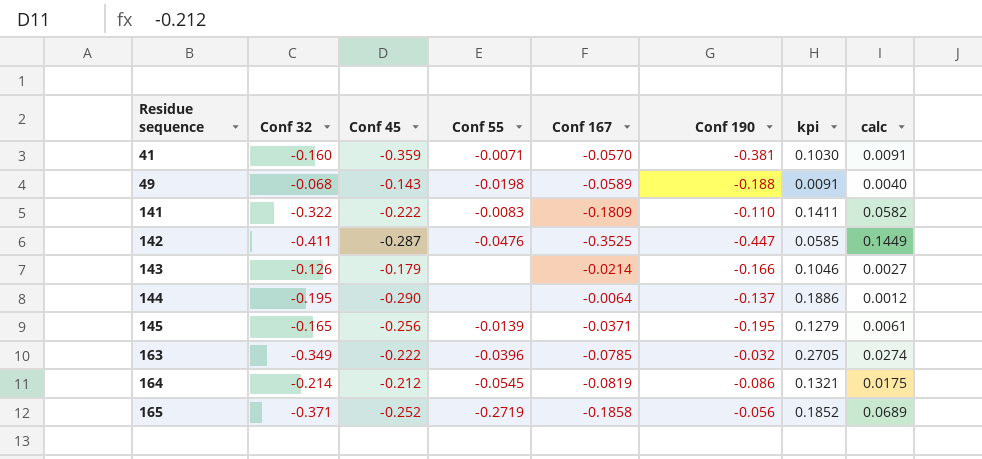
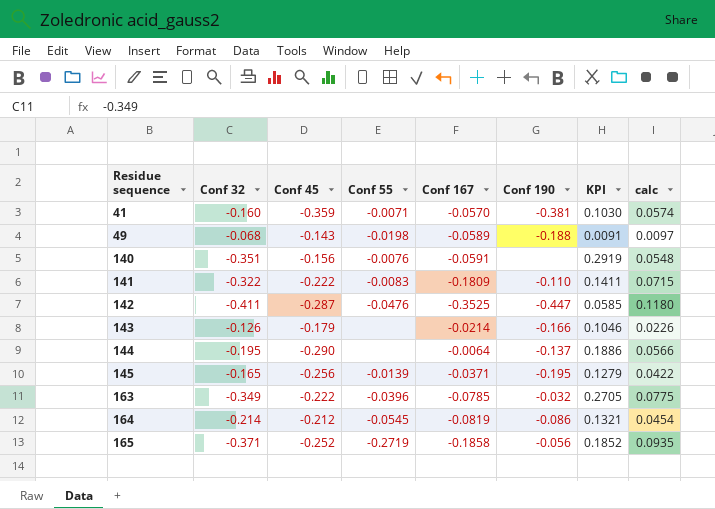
column name: kpi -> KPI
column calc | formula: [Conf 32] * [Conf 167] -> [Conf 32] * [Conf 45]
row 140: none -> -0.351 | -0.156 | -0.0076 | -0.0591 | none | 0.2919 | 0.0548

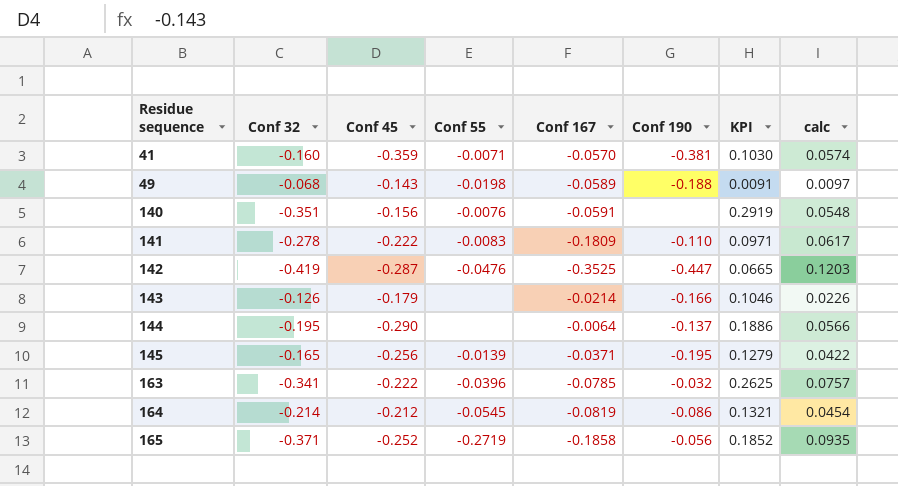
141 | Conf 32: -0.322 -> -0.278
141 | KPI: 0.1411 -> 0.0971
141 | calc: 0.0715 -> 0.0617
142 | Conf 32: -0.411 -> -0.419
142 | KPI: 0.0585 -> 0.0665
142 | calc: 0.1180 -> 0.1203
163 | Conf 32: -0.349 -> -0.341
163 | KPI: 0.2705 -> 0.2625
163 | calc: 0.0775 -> 0.0757

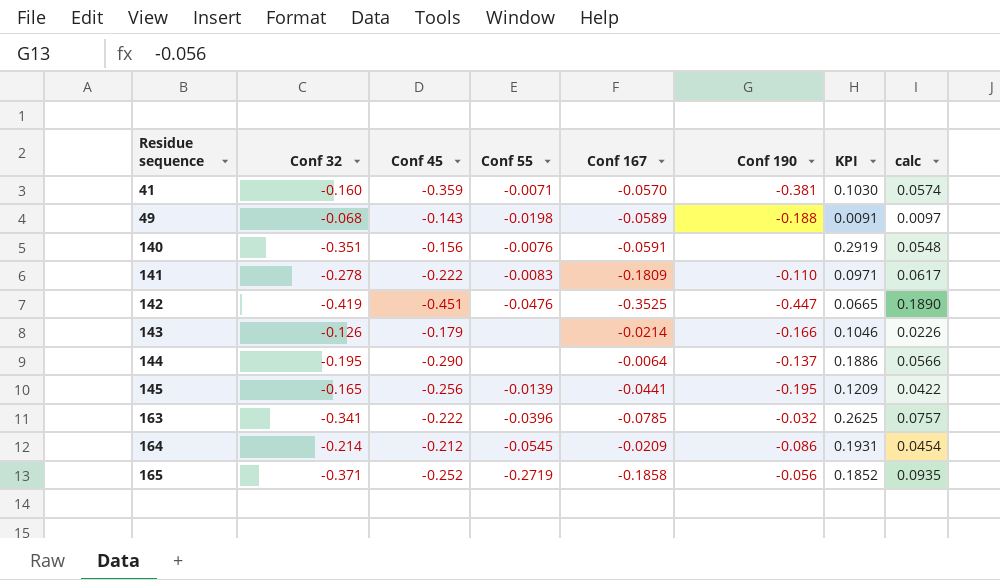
142 | Conf 45: -0.287 -> -0.451
142 | calc: 0.1203 -> 0.1890
145 | Conf 167: -0.0371 -> -0.0441
145 | KPI: 0.1279 -> 0.1209
164 | Conf 167: -0.0819 -> -0.0209
164 | KPI: 0.1321 -> 0.1931

